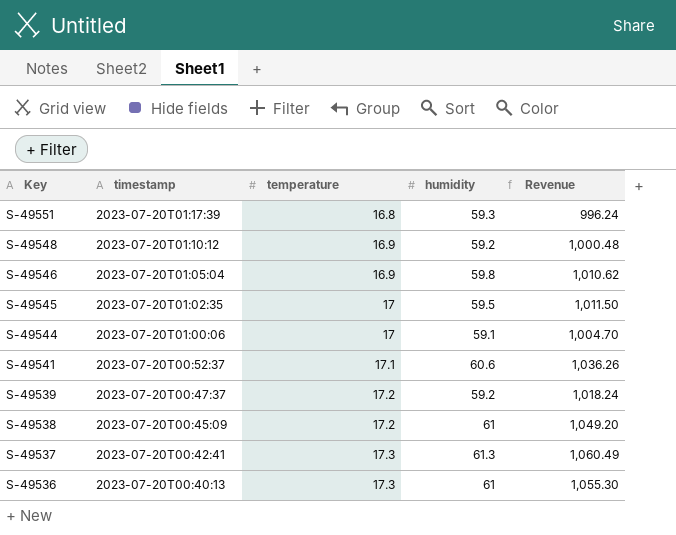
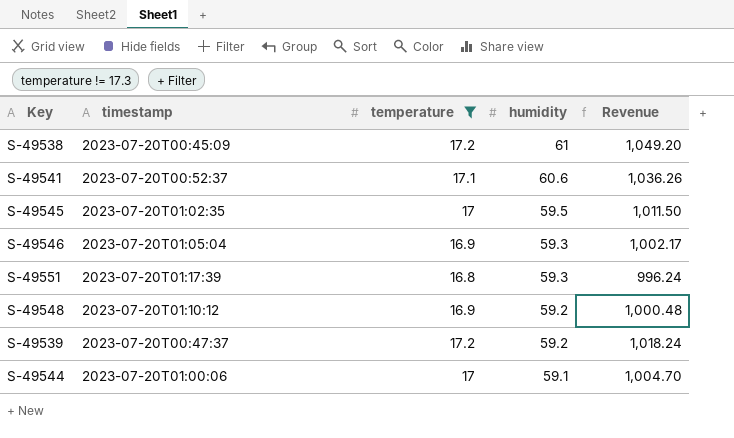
filter: none -> temperature != 17.3
row order: Key descending -> humidity descending
S-49546 | humidity: 59.8 -> 59.3
S-49546 | Revenue: 1,010.62 -> 1,002.17

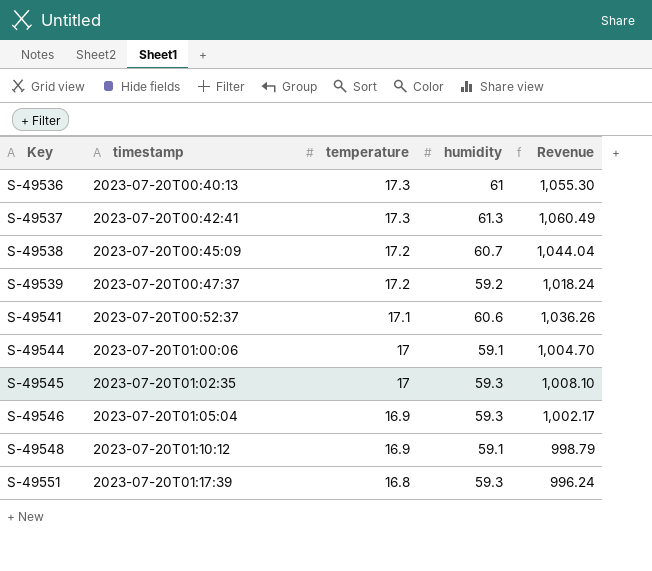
filter: temperature != 17.3 -> none
row order: humidity descending -> Key ascending
S-49538 | humidity: 61 -> 60.7
S-49538 | Revenue: 1,049.20 -> 1,044.04
S-49545 | humidity: 59.5 -> 59.3
S-49545 | Revenue: 1,011.50 -> 1,008.10
S-49548 | humidity: 59.2 -> 59.1
S-49548 | Revenue: 1,000.48 -> 998.79

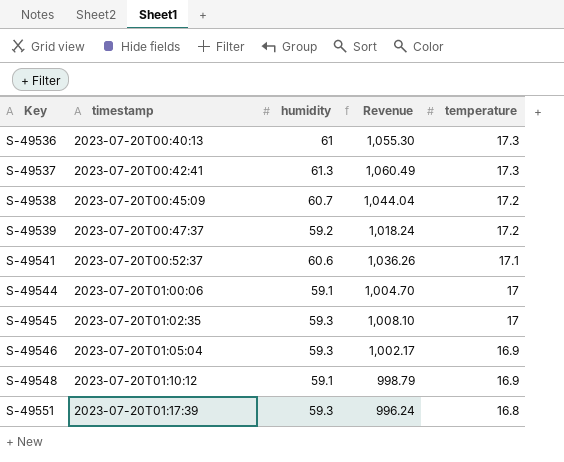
column temperature | position: 3 -> 5

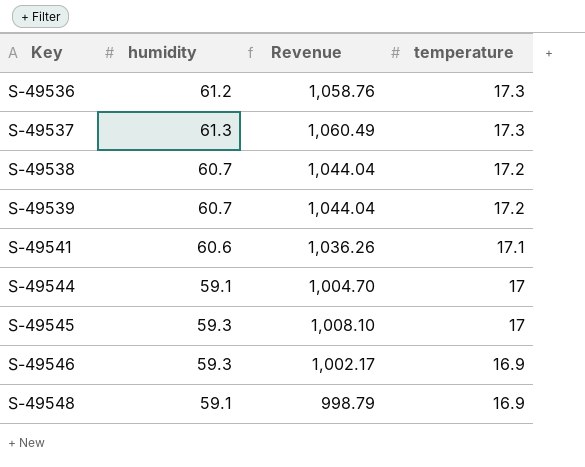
column timestamp | position: 2 -> none
row S-49551: 2023-07-20T01:17:39 | 59.3 | 996.24 | 16.8 -> none
S-49536 | humidity: 61 -> 61.2
S-49536 | Revenue: 1,055.30 -> 1,058.76
S-49539 | humidity: 59.2 -> 60.7
S-49539 | Revenue: 1,018.24 -> 1,044.04

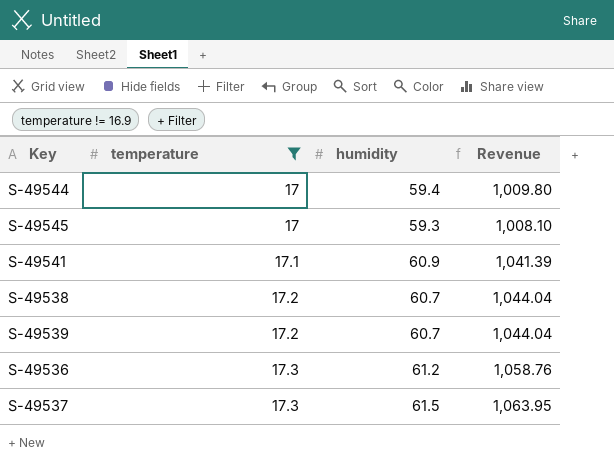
filter: none -> temperature != 16.9
row order: Key ascending -> temperature ascending
column temperature | position: 4 -> 2
S-49544 | humidity: 59.1 -> 59.4
S-49544 | Revenue: 1,004.70 -> 1,009.80
S-49541 | humidity: 60.6 -> 60.9
S-49541 | Revenue: 1,036.26 -> 1,041.39
S-49537 | humidity: 61.3 -> 61.5
S-49537 | Revenue: 1,060.49 -> 1,063.95

